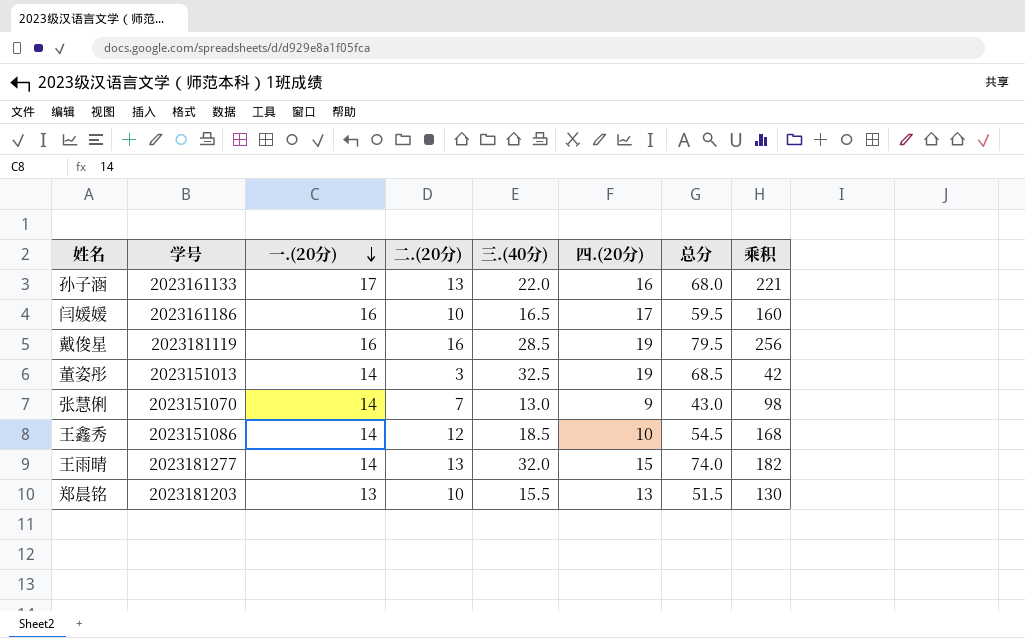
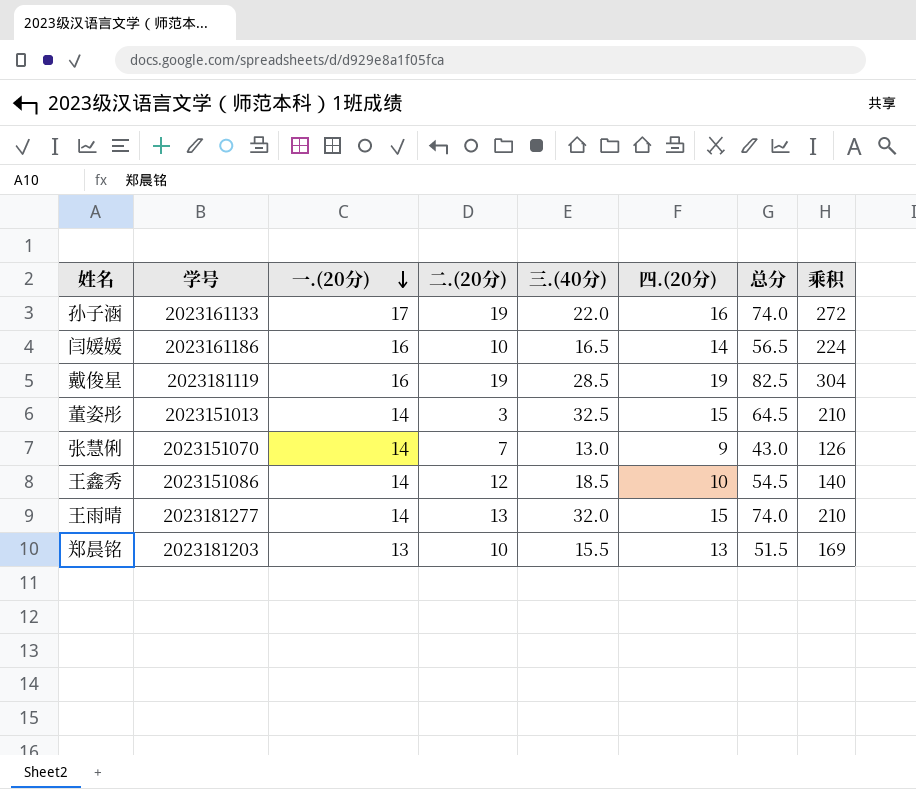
column 乘积 | formula: [一.(20分)] * [二.(20分)] -> [一.(20分)] * [四.(20分)]
孙子涵 | 二.(20分): 13 -> 19
孙子涵 | 总分: 68.0 -> 74.0
闫媛媛 | 四.(20分): 17 -> 14
闫媛媛 | 总分: 59.5 -> 56.5
戴俊星 | 二.(20分): 16 -> 19
戴俊星 | 总分: 79.5 -> 82.5
董姿彤 | 四.(20分): 19 -> 15
董姿彤 | 总分: 68.5 -> 64.5

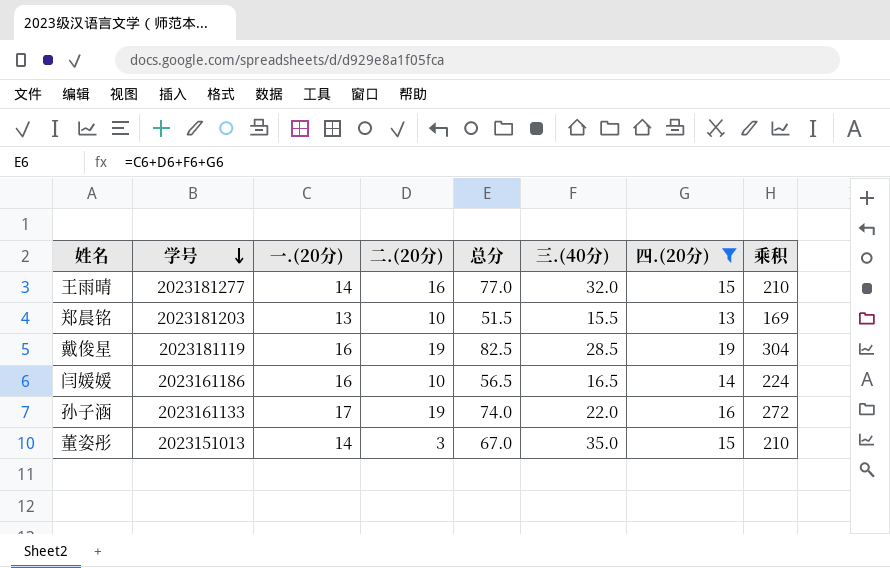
filter: none -> 四.(20分) >= 13
row order: 一.(20分) descending -> 学号 descending
column 总分 | position: 7 -> 5
王雨晴 | 二.(20分): 13 -> 16
王雨晴 | 总分: 74.0 -> 77.0
董姿彤 | 总分: 64.5 -> 67.0
董姿彤 | 三.(40分): 32.5 -> 35.0

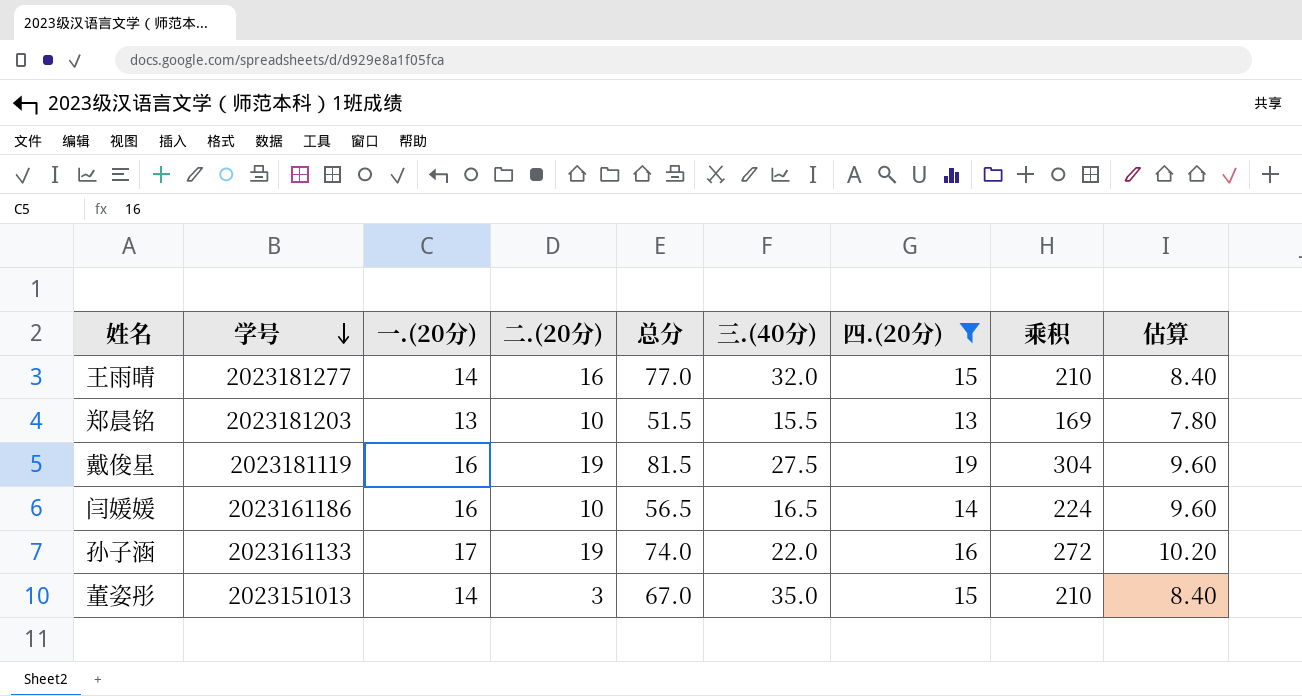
column 估算 | formula: none -> [一.(20分)] * 0.6
戴俊星 | 总分: 82.5 -> 81.5
戴俊星 | 三.(40分): 28.5 -> 27.5

